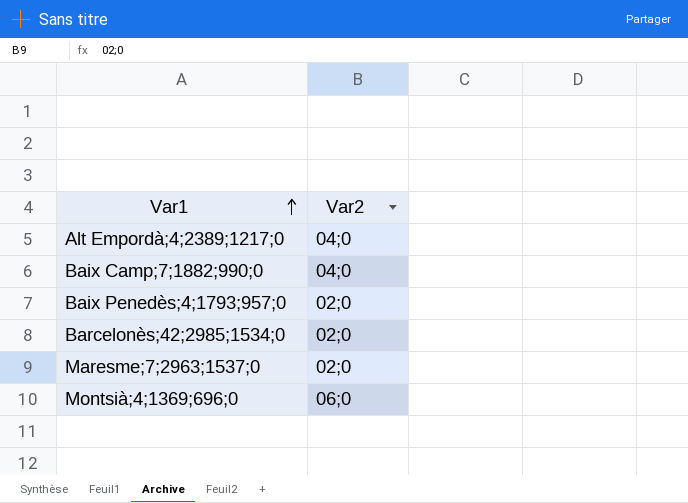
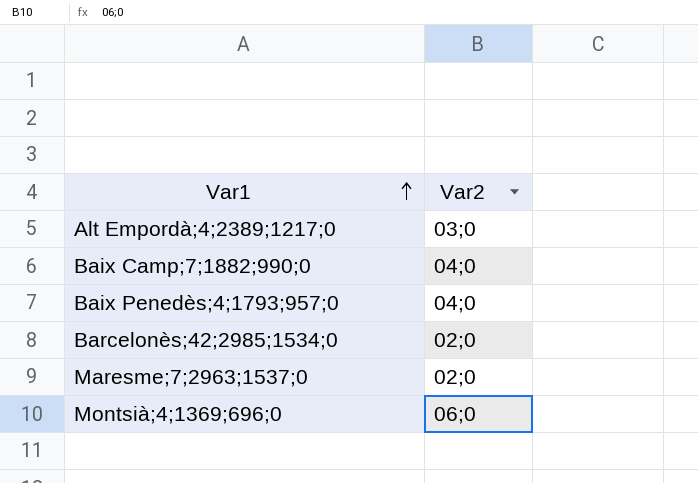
Alt Empordà;4;2389;1217;0 | Var2: 04;0 -> 03;0
Baix Penedès;4;1793;957;0 | Var2: 02;0 -> 04;0

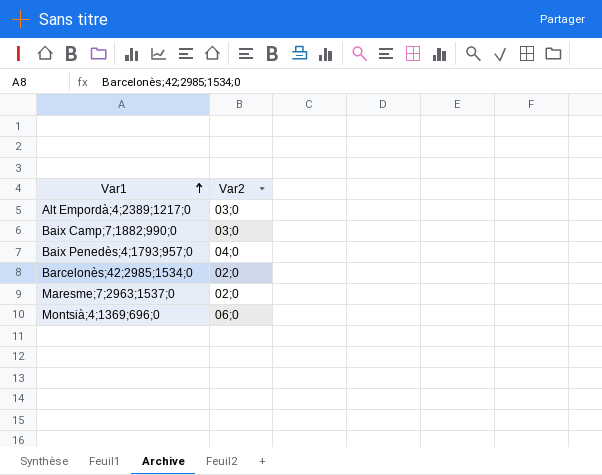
Baix Camp;7;1882;990;0 | Var2: 04;0 -> 03;0

